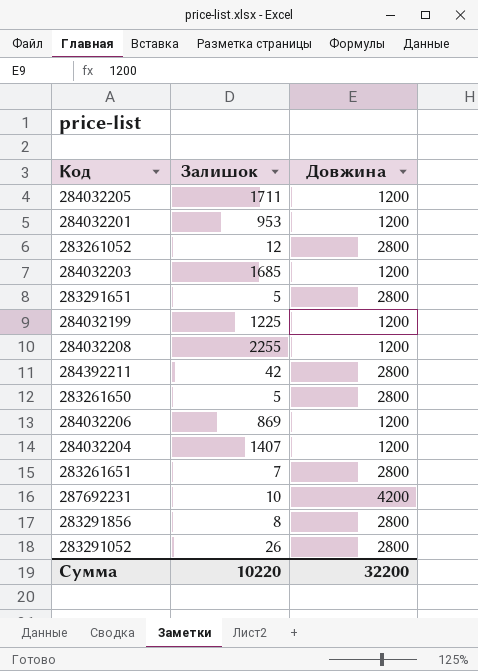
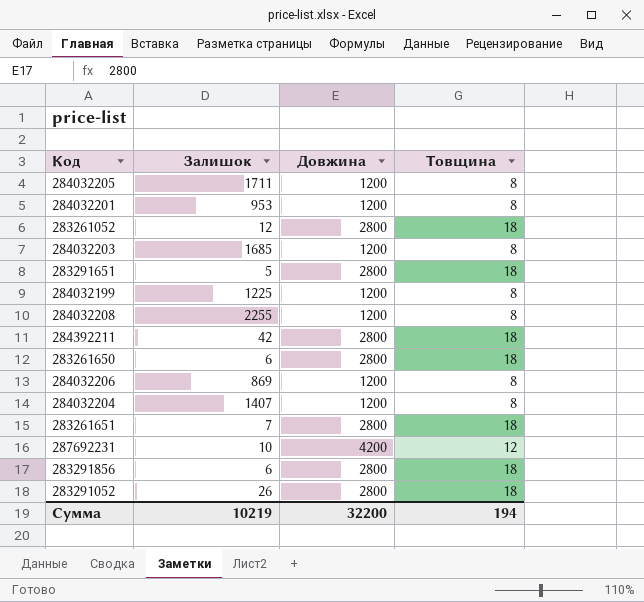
column Товщина | position: none -> 4
283261650 | Залишок: 5 -> 6
283291856 | Залишок: 8 -> 6
Сумма | Залишок: 10220 -> 10219

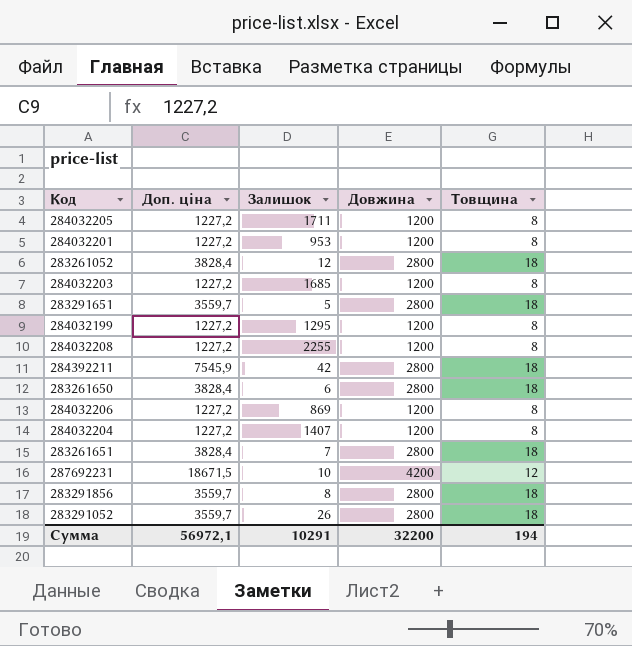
column Доп. ціна | position: none -> 2
284032199 | Залишок: 1225 -> 1295
283291856 | Залишок: 6 -> 8
Сумма | Залишок: 10219 -> 10291

